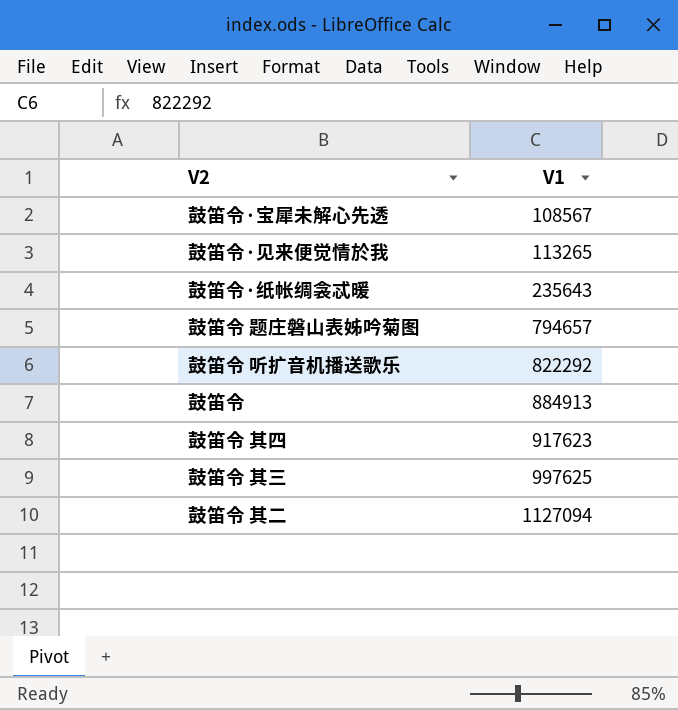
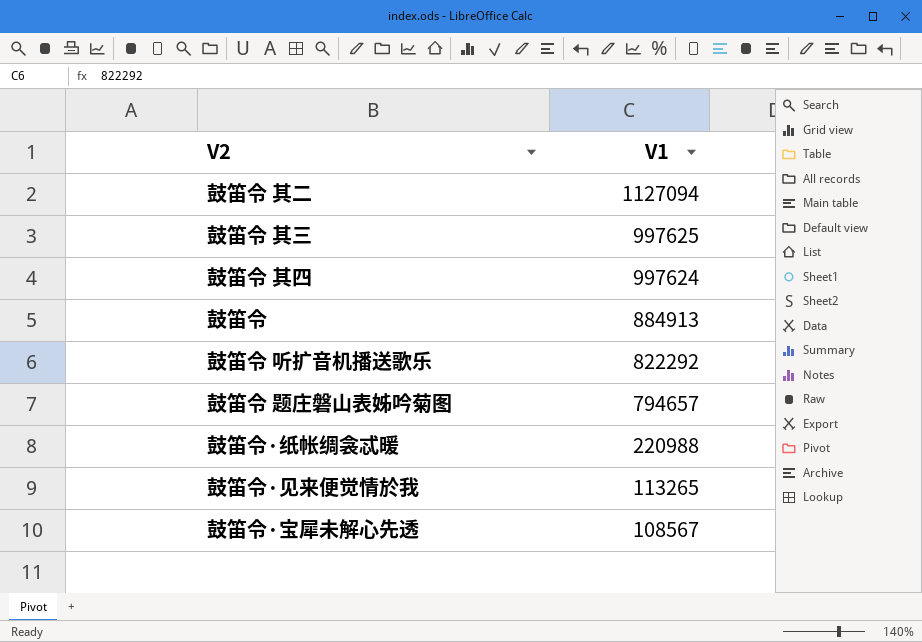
row order: V1 ascending -> V1 descending
鼓笛令 其四 | V1: 917623 -> 997624
鼓笛令·纸帐绸衾忒暖 | V1: 235643 -> 220988

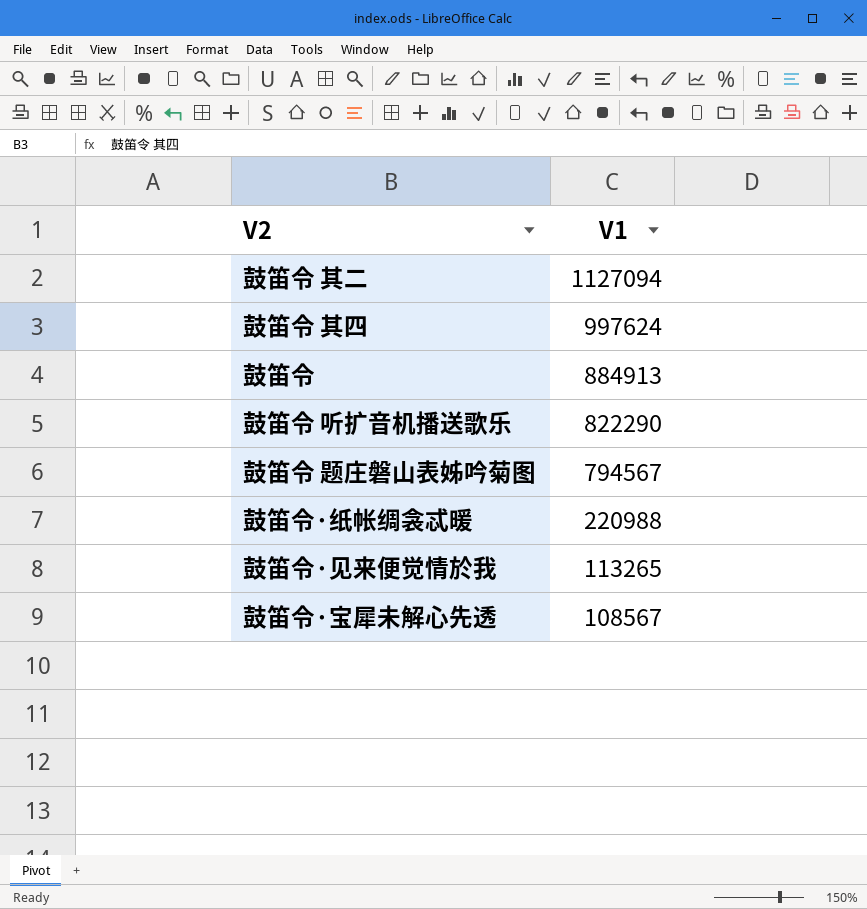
row 鼓笛令 其三: 997625 -> none
鼓笛令 听扩音机播送歌乐 | V1: 822292 -> 822290
鼓笛令 题庄磐山表姊吟菊图 | V1: 794657 -> 794567

